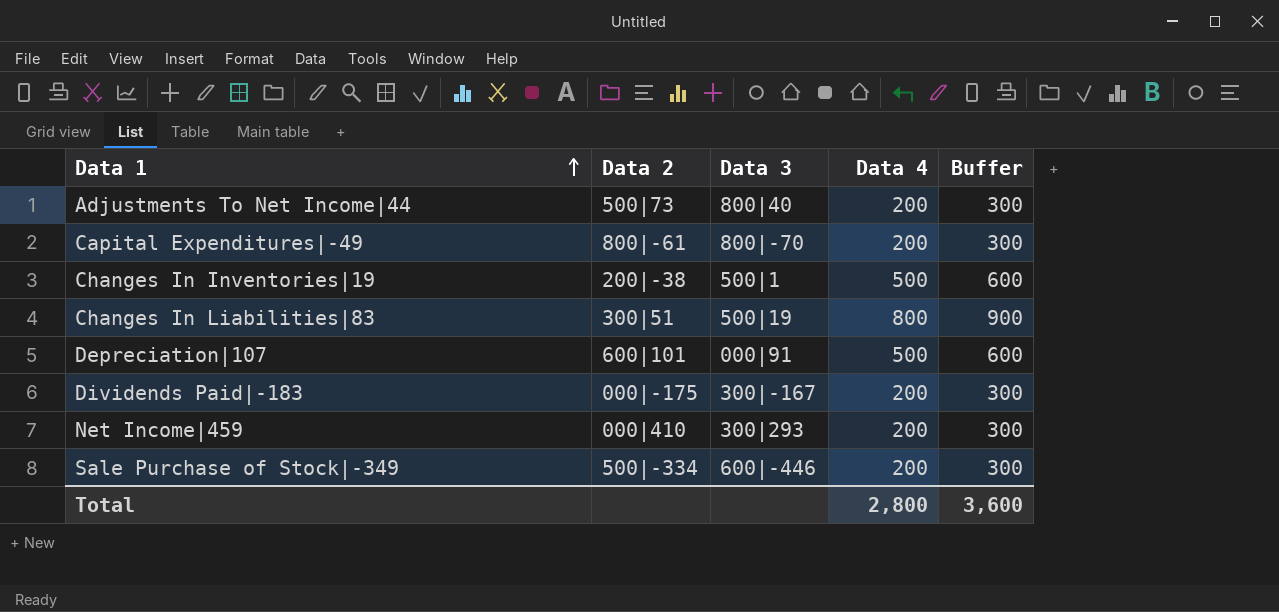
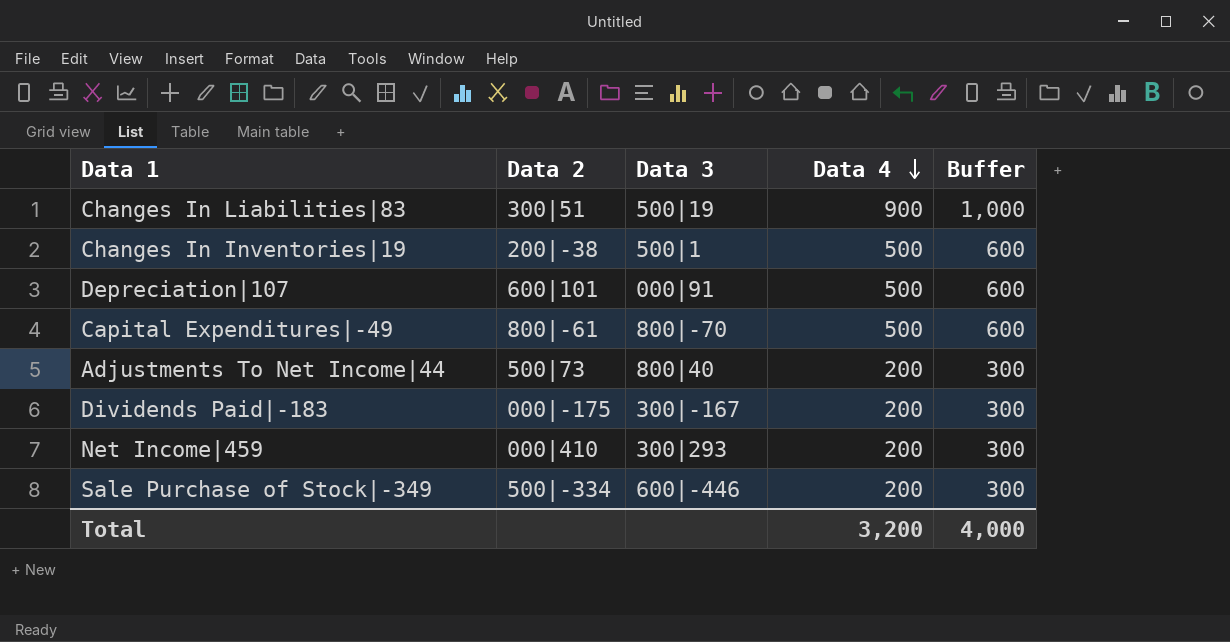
row order: Data 1 ascending -> Data 4 descending
Changes In Liabilities|83 | Data 4: 800 -> 900
Changes In Liabilities|83 | Buffer: 900 -> 1,000
Capital Expenditures|-49 | Data 4: 200 -> 500
Capital Expenditures|-49 | Buffer: 300 -> 600
Total | Data 4: 2,800 -> 3,200
Total | Buffer: 3,600 -> 4,000

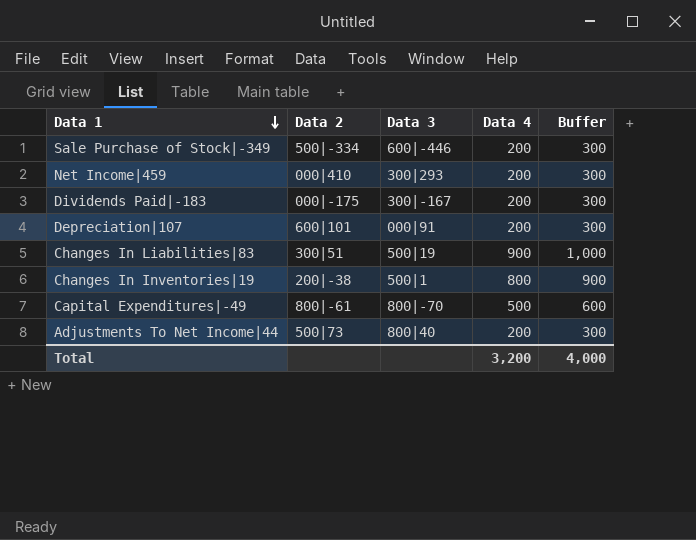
row order: Data 4 descending -> Data 1 descending
Depreciation|107 | Data 4: 500 -> 200
Depreciation|107 | Buffer: 600 -> 300
Changes In Inventories|19 | Data 4: 500 -> 800
Changes In Inventories|19 | Buffer: 600 -> 900

